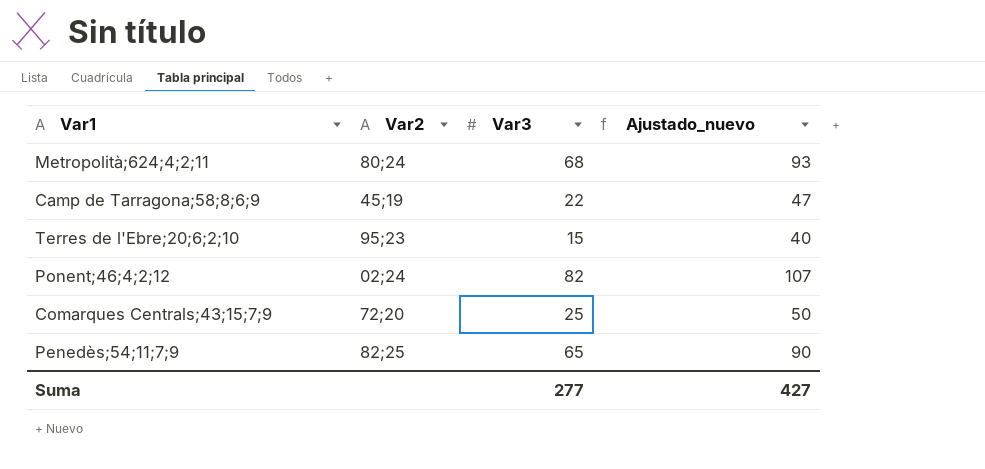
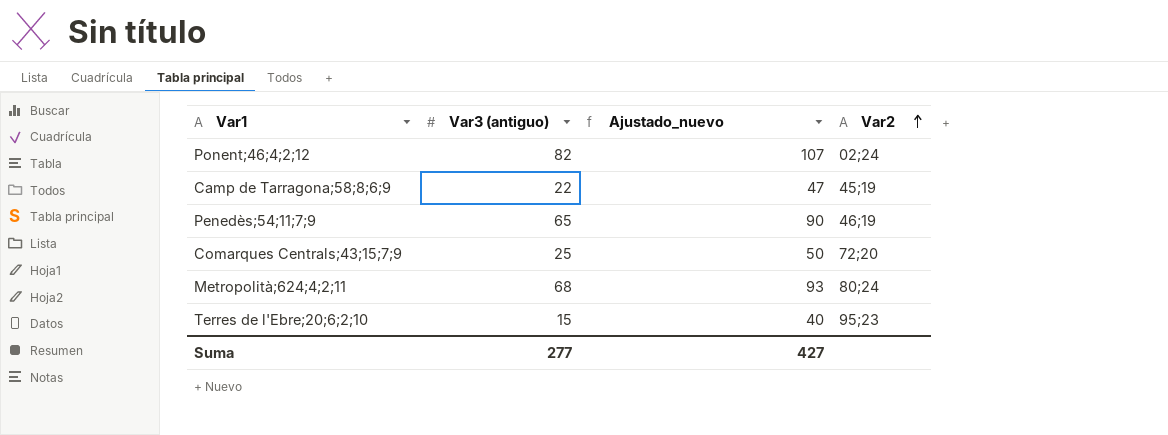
row order: none -> Var2 ascending
column name: Var3 -> Var3 (antiguo)
column Var2 | position: 2 -> 4
Penedès;54;11;7;9 | Var2: 82;25 -> 46;19

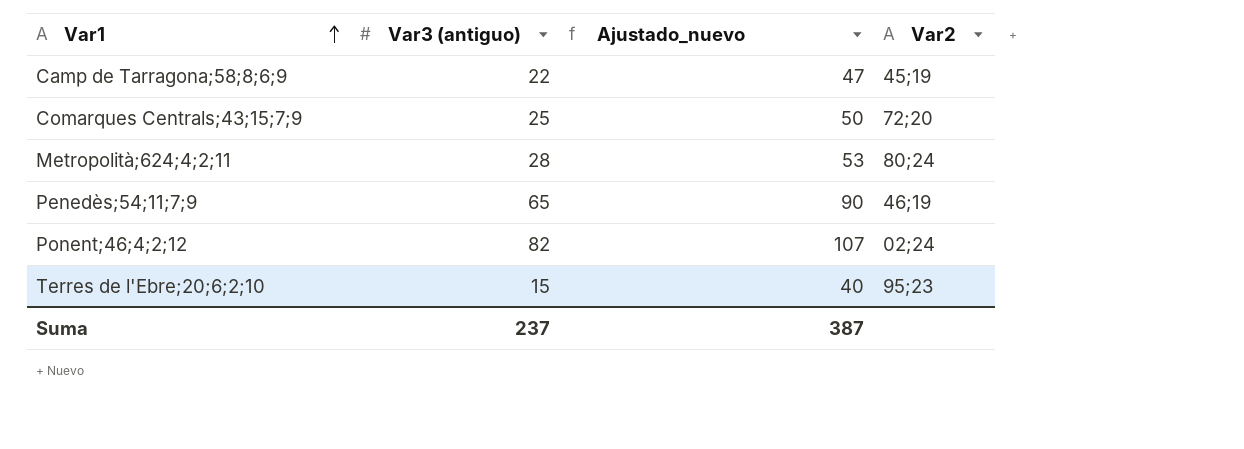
row order: Var2 ascending -> Var1 ascending
Metropolità;624;4;2;11 | Var3 (antiguo): 68 -> 28
Metropolità;624;4;2;11 | Ajustado_nuevo: 93 -> 53
Suma | Var3 (antiguo): 277 -> 237
Suma | Ajustado_nuevo: 427 -> 387

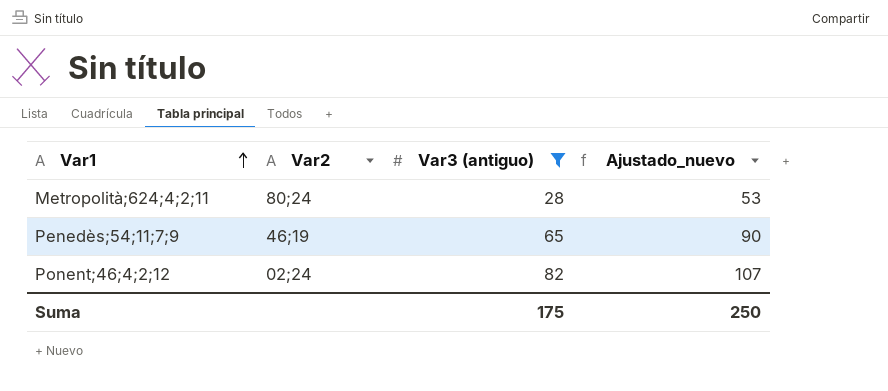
filter: none -> Var3 (antiguo) >= 28
column Var2 | position: 4 -> 2
Suma | Var3 (antiguo): 237 -> 175
Suma | Ajustado_nuevo: 387 -> 250

